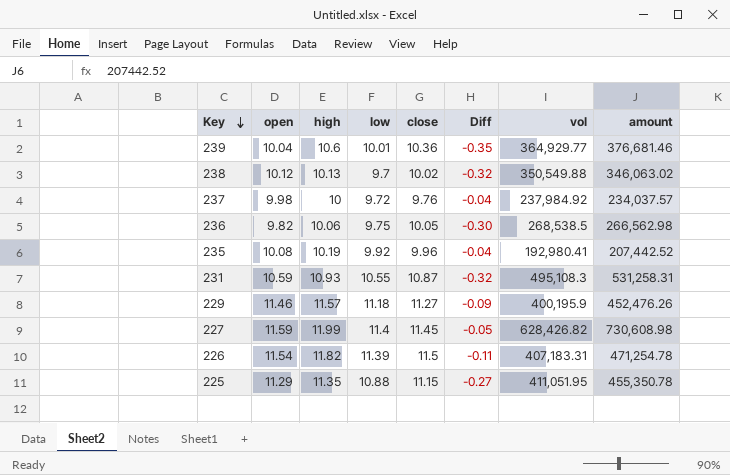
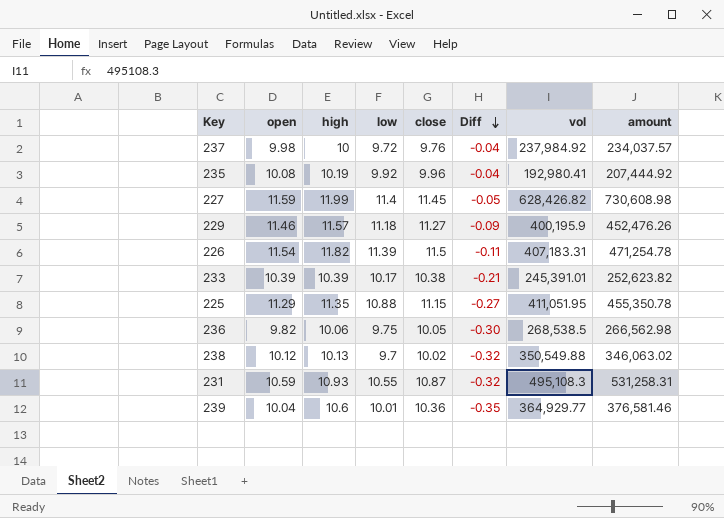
row order: Key descending -> Diff descending
235 | amount: 207,442.52 -> 207,444.92
row 233: none -> 10.39 | 10.39 | 10.17 | 10.38 | -0.21 | 245,391.01 | 252,623.82
239 | amount: 376,681.46 -> 376,581.46

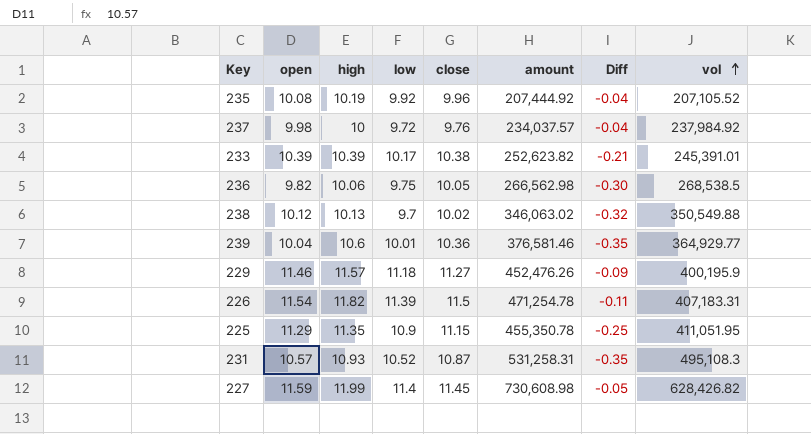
row order: Diff descending -> vol ascending
column amount | position: 8 -> 6
235 | vol: 192,980.41 -> 207,105.52
225 | low: 10.88 -> 10.9
225 | Diff: -0.27 -> -0.25
231 | open: 10.59 -> 10.57
231 | low: 10.55 -> 10.52
231 | Diff: -0.32 -> -0.35

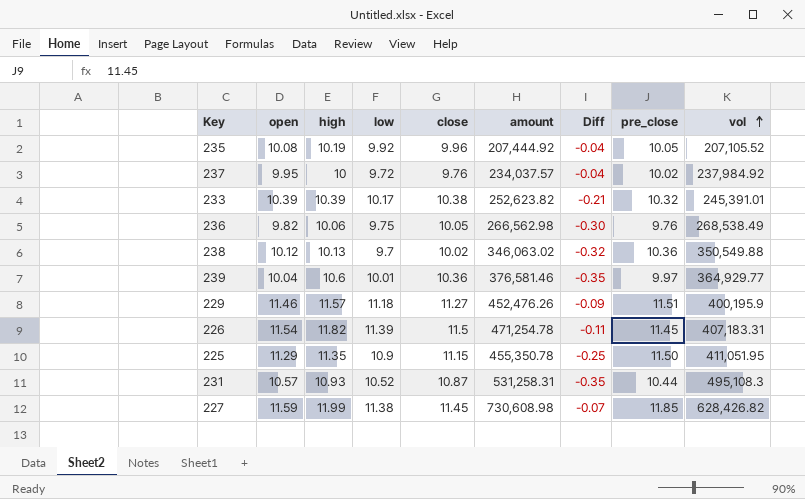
column pre_close | position: none -> 8
237 | open: 9.98 -> 9.95
236 | vol: 268,538.5 -> 268,538.49
227 | low: 11.4 -> 11.38
227 | Diff: -0.05 -> -0.07

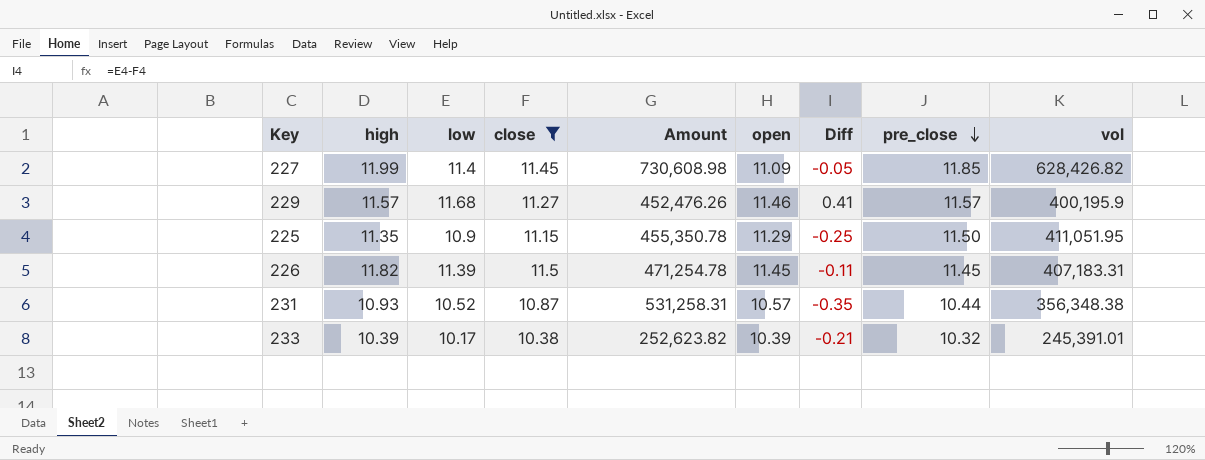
filter: none -> close >= 10.38
row order: vol ascending -> pre_close descending
column name: amount -> Amount
column open | position: 2 -> 6
227 | low: 11.38 -> 11.4
227 | open: 11.59 -> 11.09
227 | Diff: -0.07 -> -0.05
229 | low: 11.18 -> 11.68
229 | Diff: -0.09 -> 0.41
229 | pre_close: 11.51 -> 11.57
226 | open: 11.54 -> 11.45
231 | vol: 495,108.3 -> 356,348.38

